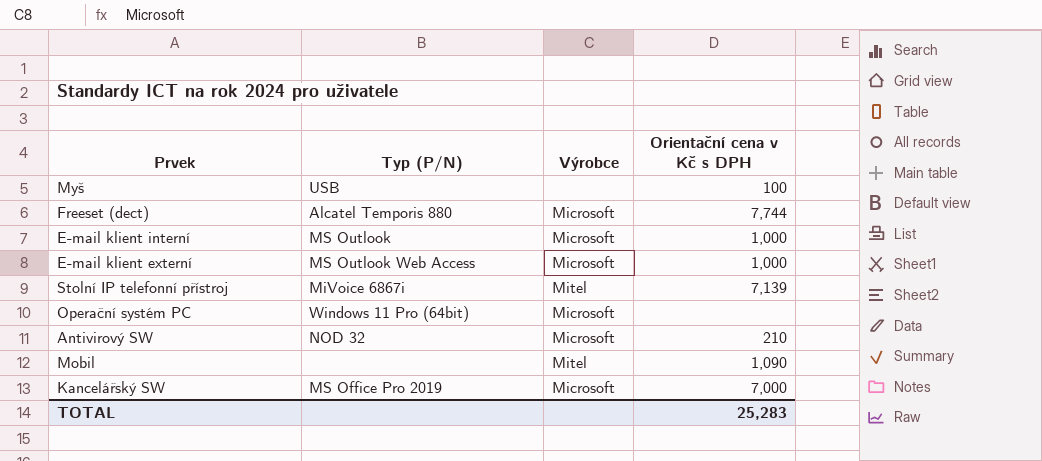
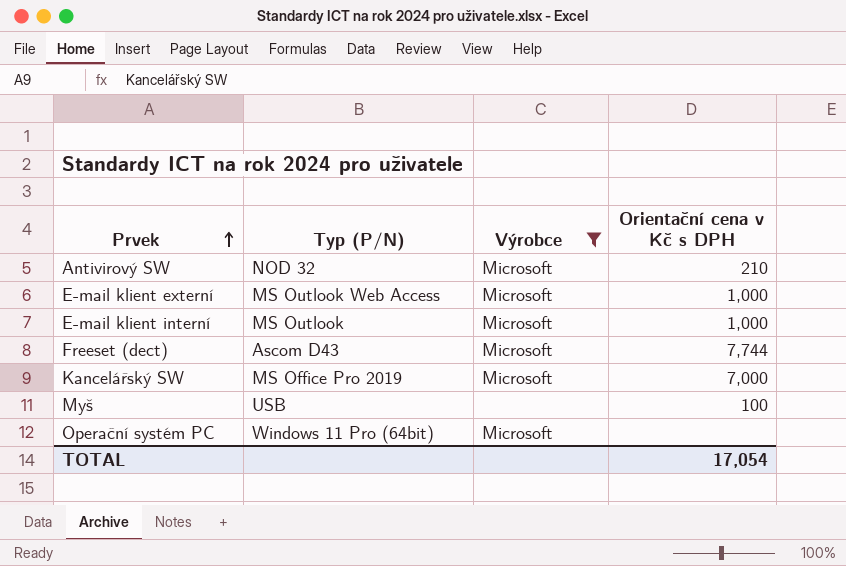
filter: none -> Výrobce != Mitel
row order: none -> Prvek ascending
Freeset (dect) | Typ (P/N): Alcatel Temporis 880 -> Ascom D43
TOTAL | Orientační cena v Kč s DPH: 25,283 -> 17,054

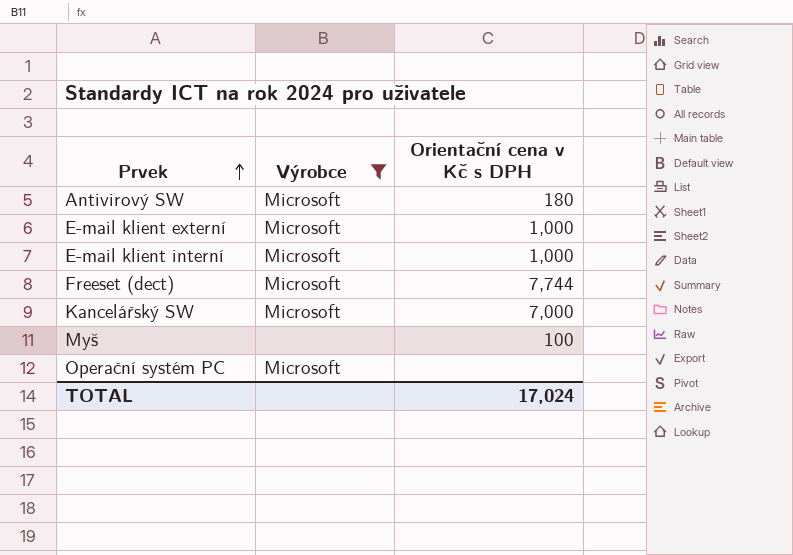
column Typ (P/N) | position: 2 -> none
Antivirový SW | Orientační cena v Kč s DPH: 210 -> 180
TOTAL | Orientační cena v Kč s DPH: 17,054 -> 17,024

